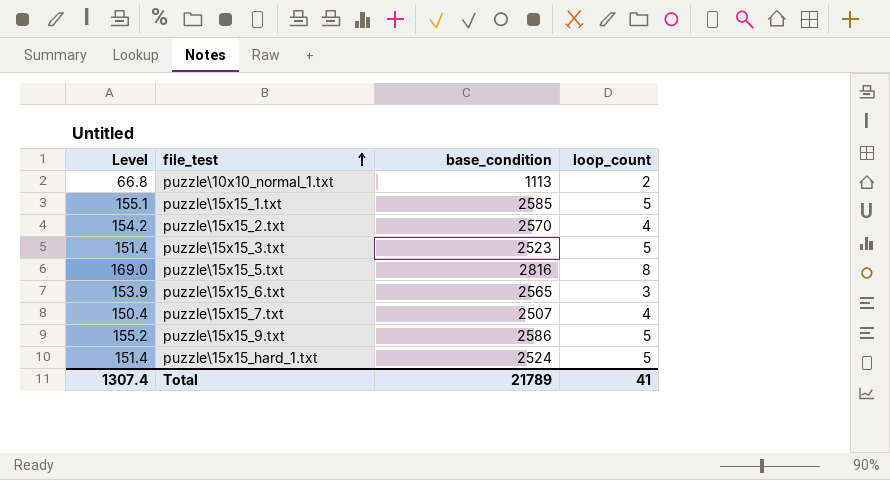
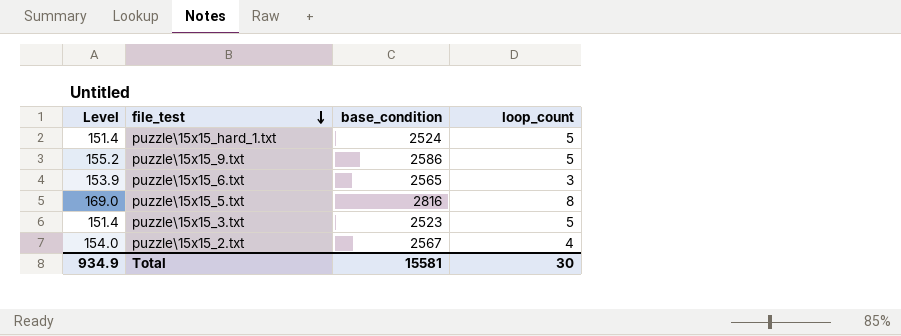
row order: file_test ascending -> file_test descending
row puzzle\10x10_normal_1.txt: 66.8 | 1113 | 2 -> none
row puzzle\15x15_1.txt: 155.1 | 2585 | 5 -> none
row puzzle\15x15_7.txt: 150.4 | 2507 | 4 -> none
puzzle\15x15_2.txt | Level: 154.2 -> 154.0
puzzle\15x15_2.txt | base_condition: 2570 -> 2567
Total | Level: 1307.4 -> 934.9
Total | base_condition: 21789 -> 15581
Total | loop_count: 41 -> 30

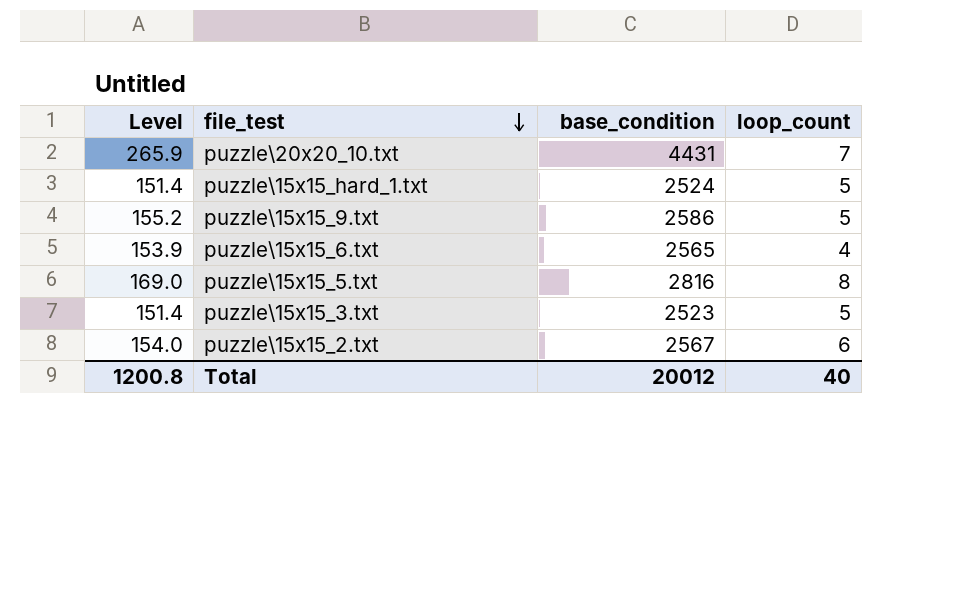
row puzzle\20x20_10.txt: none -> 265.9 | 4431 | 7
puzzle\15x15_6.txt | loop_count: 3 -> 4
puzzle\15x15_2.txt | loop_count: 4 -> 6
Total | Level: 934.9 -> 1200.8
Total | base_condition: 15581 -> 20012
Total | loop_count: 30 -> 40

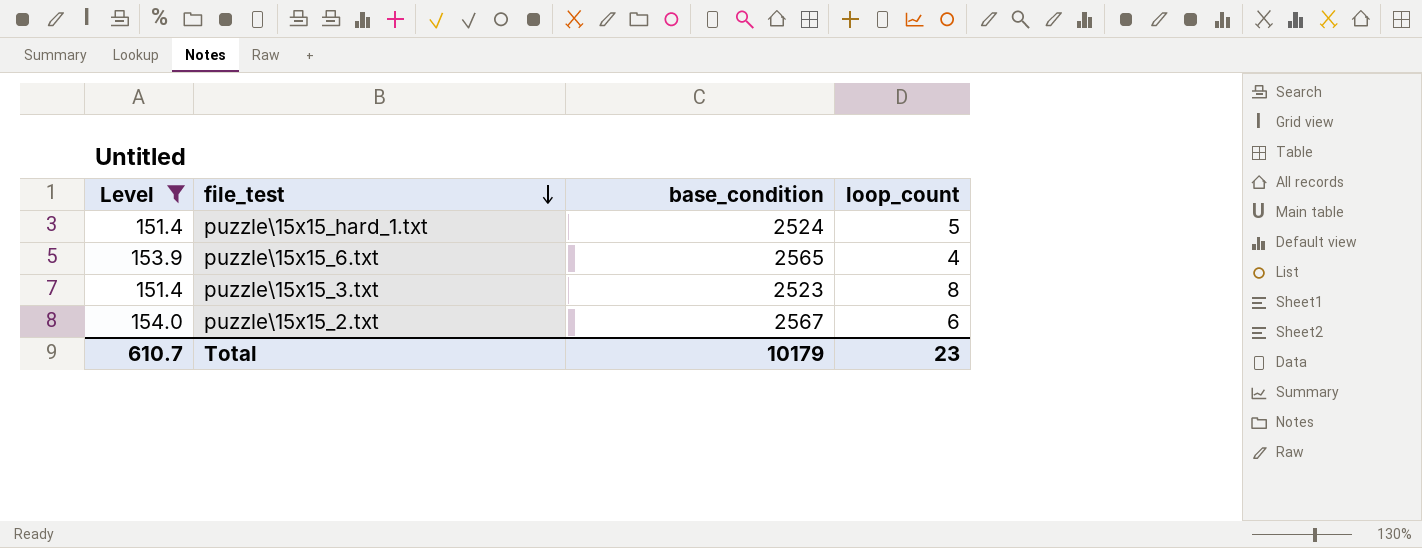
filter: none -> Level <= 154.0
puzzle\15x15_3.txt | loop_count: 5 -> 8
Total | Level: 1200.8 -> 610.7
Total | base_condition: 20012 -> 10179
Total | loop_count: 40 -> 23

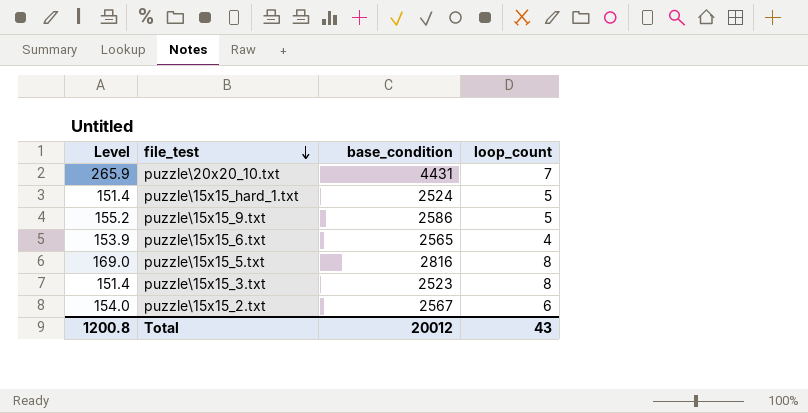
filter: Level <= 154.0 -> none
Total | Level: 610.7 -> 1200.8
Total | base_condition: 10179 -> 20012
Total | loop_count: 23 -> 43

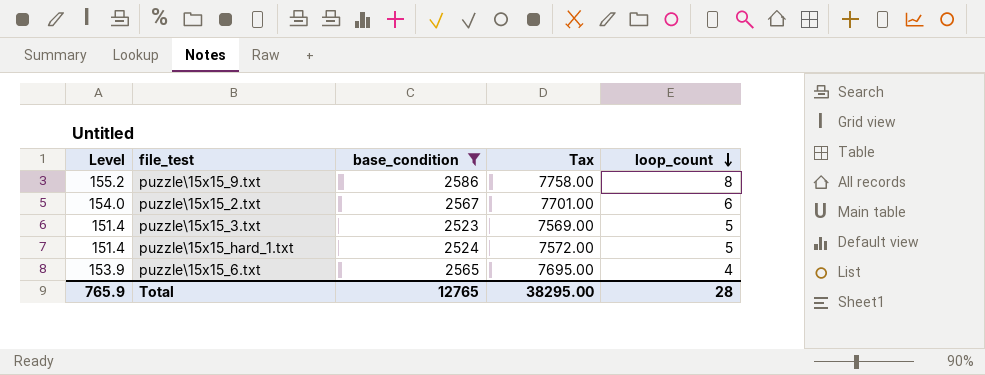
filter: none -> base_condition <= 2586
row order: file_test descending -> loop_count descending
column Tax | formula: none -> [base_condition] * 3
puzzle\15x15_9.txt | loop_count: 5 -> 8
puzzle\15x15_3.txt | loop_count: 8 -> 5
Total | Level: 1200.8 -> 765.9
Total | base_condition: 20012 -> 12765
Total | loop_count: 43 -> 28

